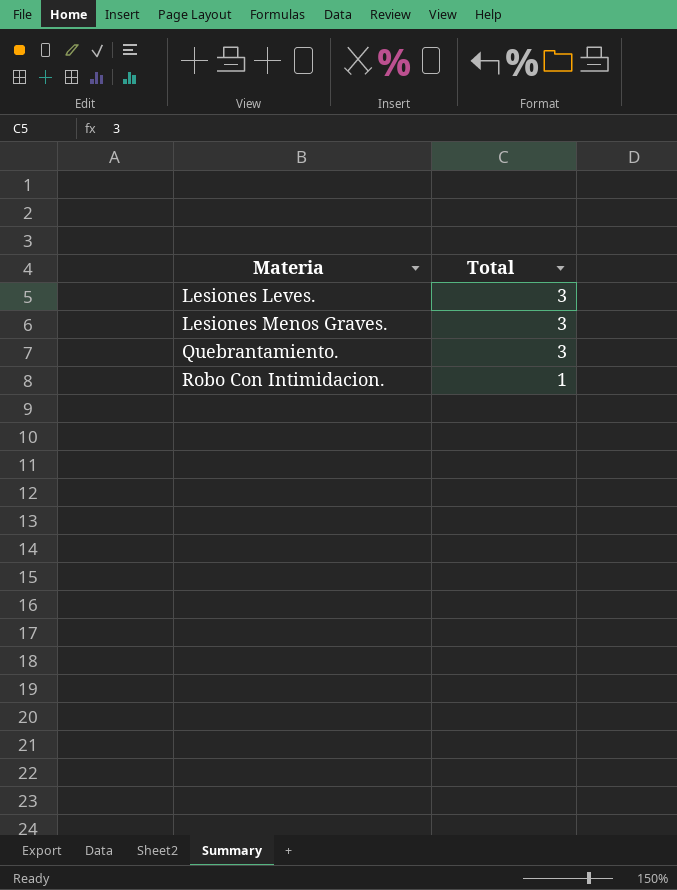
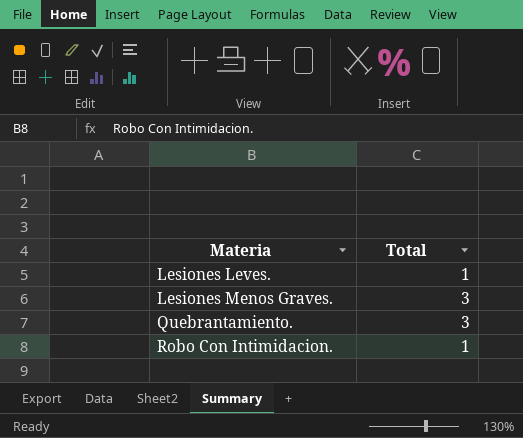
Lesiones Leves. | Total: 3 -> 1

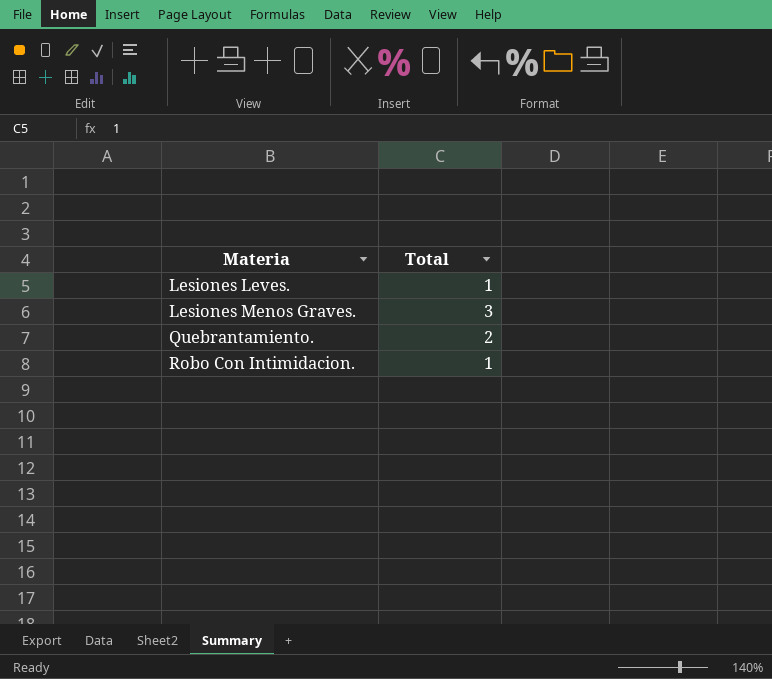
Quebrantamiento. | Total: 3 -> 2

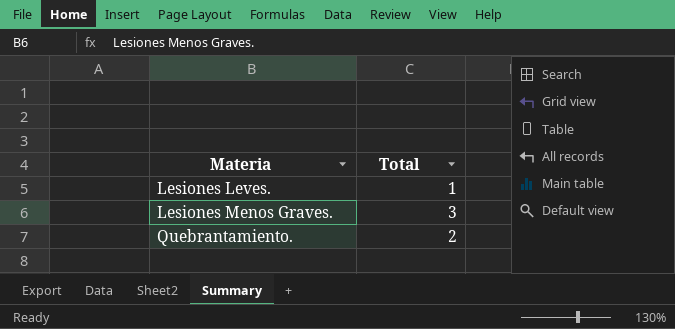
row Robo Con Intimidacion.: 1 -> none

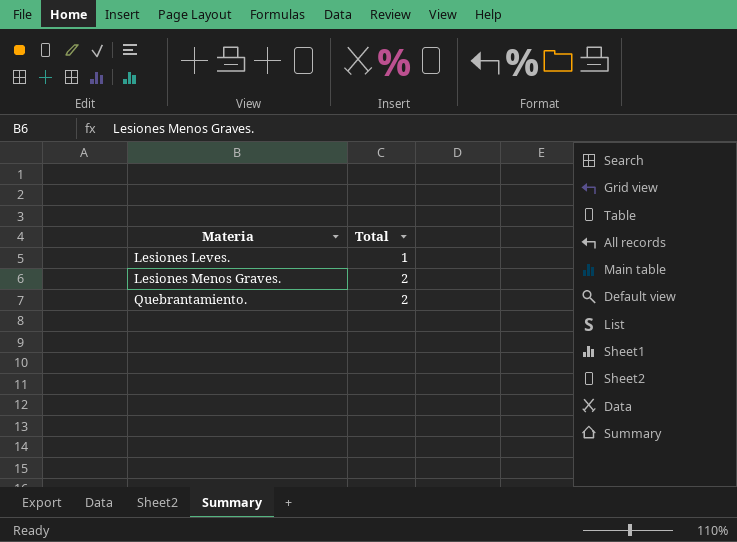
Lesiones Menos Graves. | Total: 3 -> 2

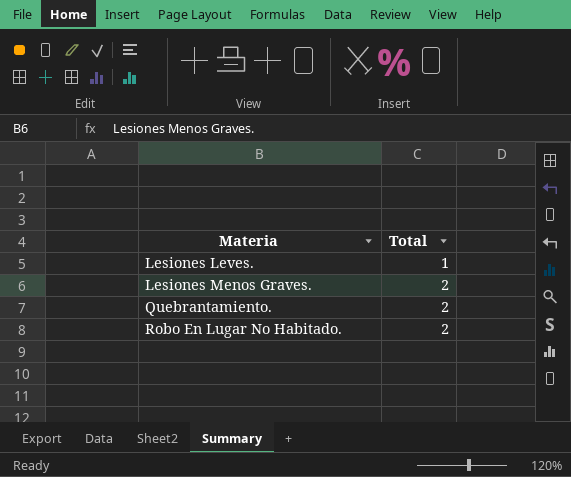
row Robo En Lugar No Habitado.: none -> 2

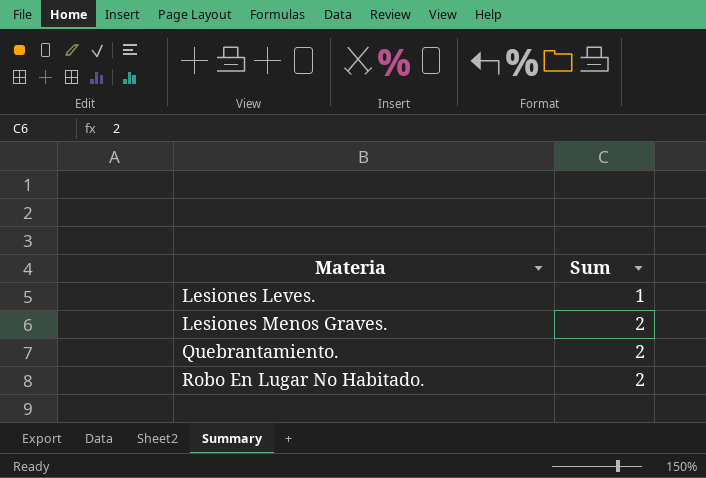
column name: Total -> Sum

